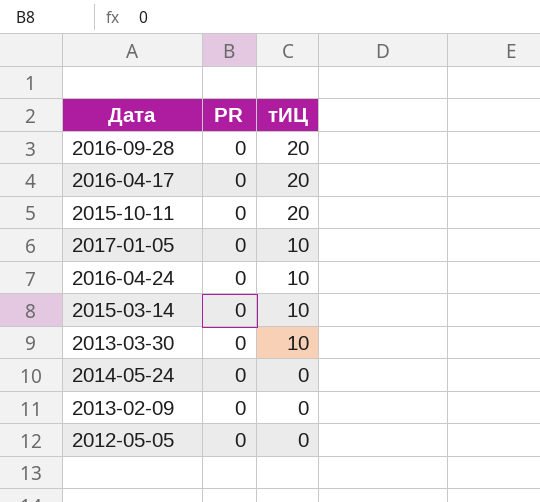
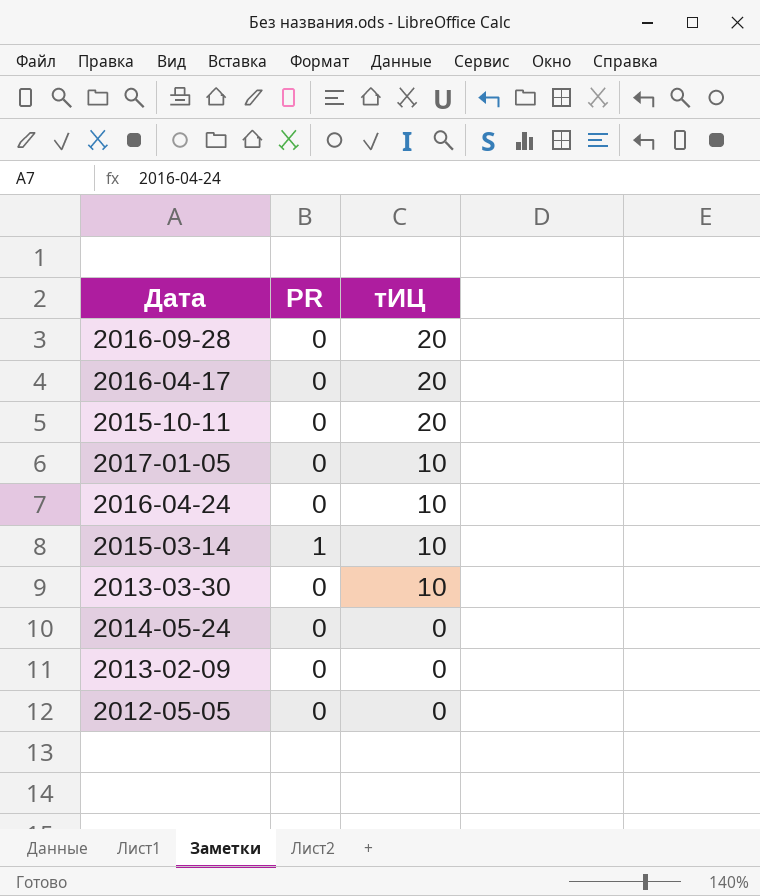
2015-03-14 | PR: 0 -> 1

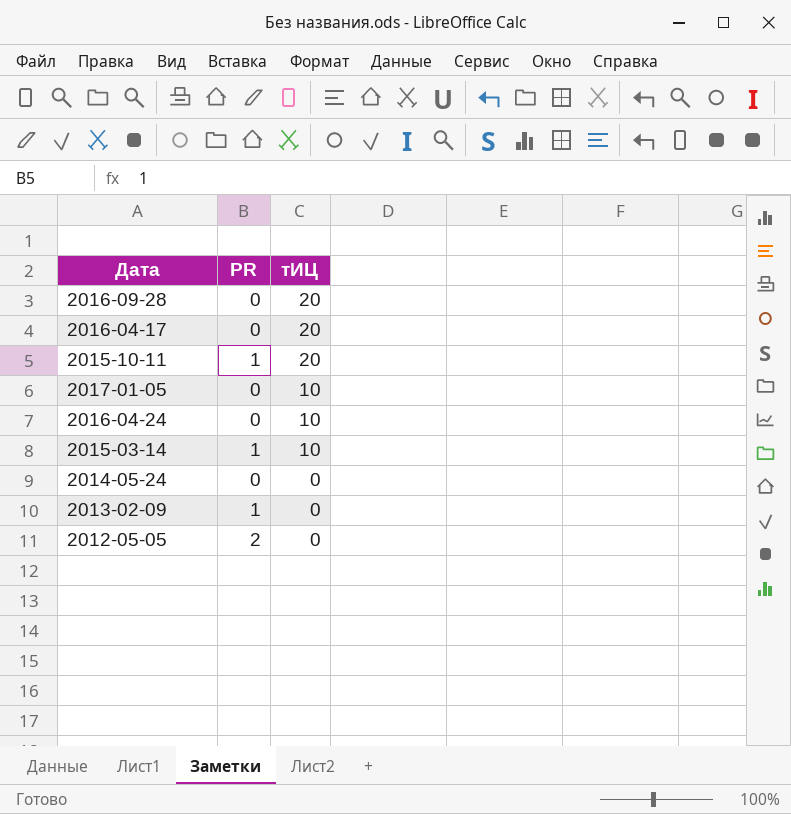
row 2013-03-30: 0 | 10 -> none
2015-10-11 | PR: 0 -> 1
2013-02-09 | PR: 0 -> 1
2012-05-05 | PR: 0 -> 2

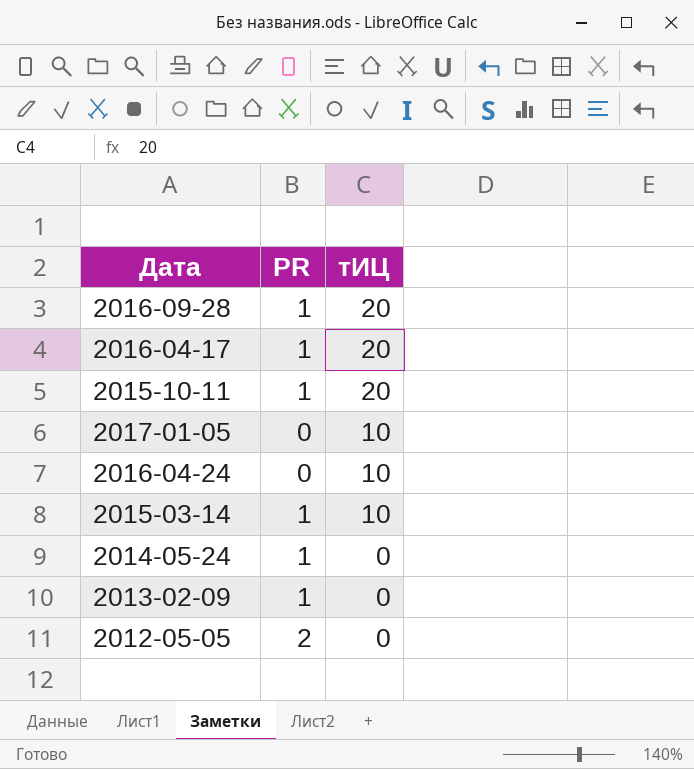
2016-09-28 | PR: 0 -> 1
2016-04-17 | PR: 0 -> 1
2014-05-24 | PR: 0 -> 1

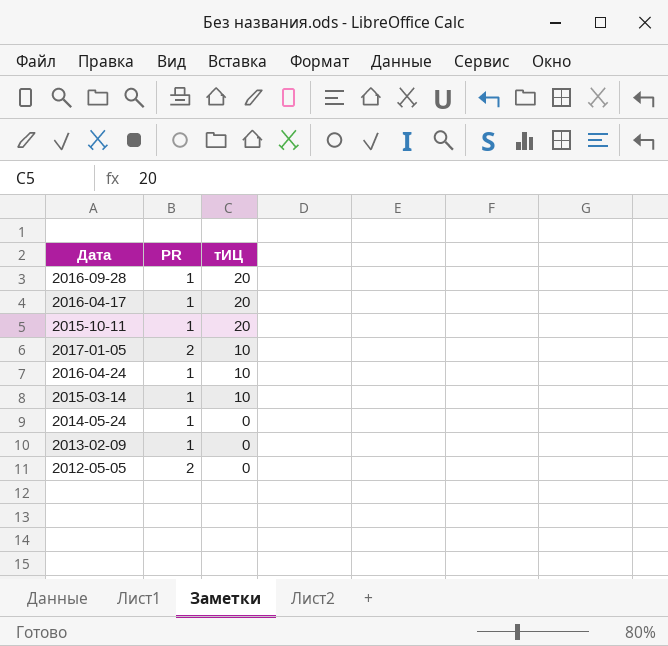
2017-01-05 | PR: 0 -> 2
2016-04-24 | PR: 0 -> 1

